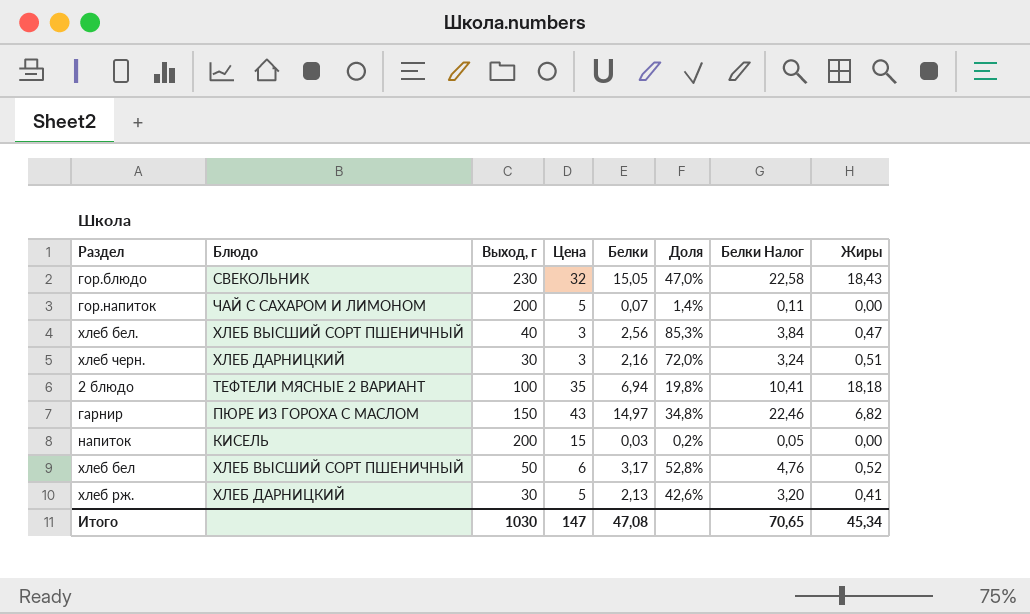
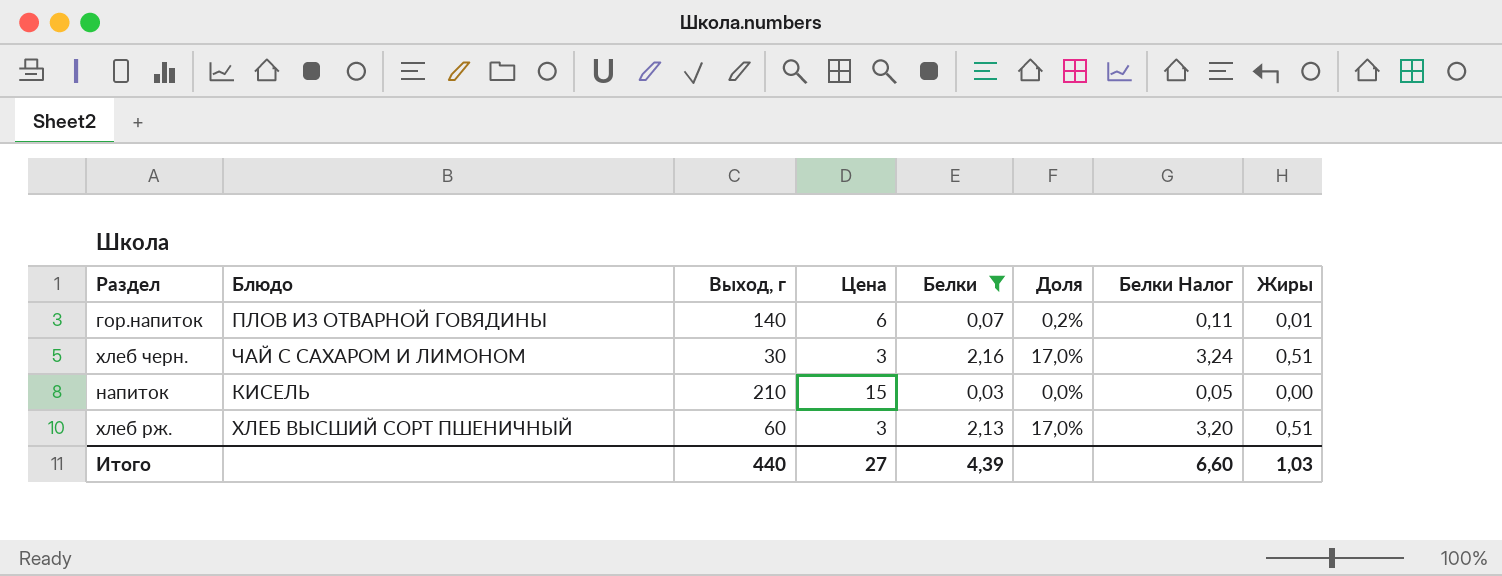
filter: none -> Белки <= 2,16
column Доля | formula: [Белки] / [Цена] -> [Жиры] / [Цена]
гор.напиток | Блюдо: ЧАЙ С САХАРОМ И ЛИМОНОМ -> ПЛОВ ИЗ ОТВАРНОЙ ГОВЯДИНЫ
гор.напиток | Выход, г: 200 -> 140
гор.напиток | Цена: 5 -> 6
гор.напиток | Жиры: 0,00 -> 0,01
хлеб черн. | Блюдо: ХЛЕБ ДАРНИЦКИЙ -> ЧАЙ С САХАРОМ И ЛИМОНОМ
напиток | Выход, г: 200 -> 210
хлеб рж. | Блюдо: ХЛЕБ ДАРНИЦКИЙ -> ХЛЕБ ВЫСШИЙ СОРТ ПШЕНИЧНЫЙ
хлеб рж. | Выход, г: 30 -> 60
хлеб рж. | Цена: 5 -> 3
хлеб рж. | Жиры: 0,41 -> 0,51
Итого | Выход, г: 1030 -> 440
Итого | Цена: 147 -> 27
Итого | Белки: 47,08 -> 4,39
Итого | Белки Налог: 70,65 -> 6,60
Итого | Жиры: 45,34 -> 1,03

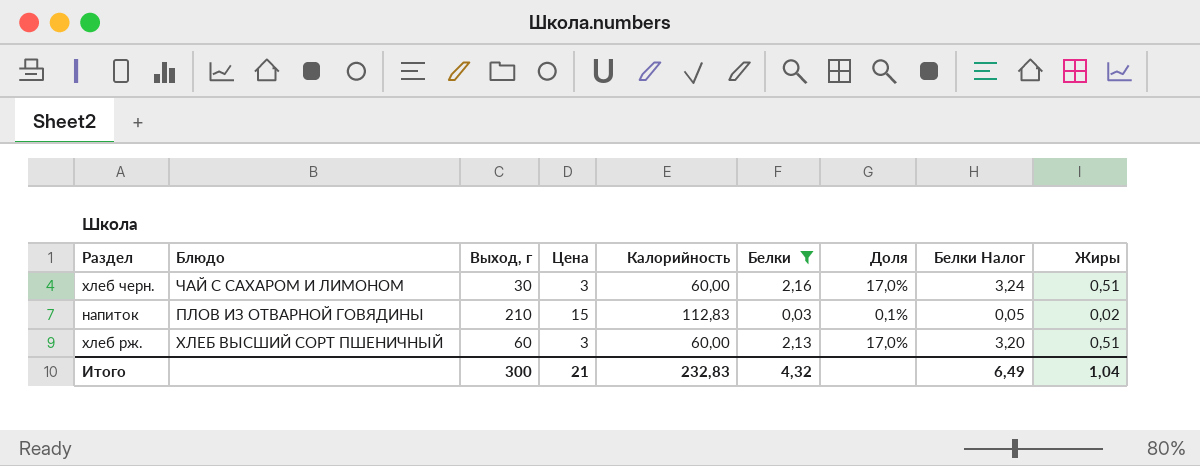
column Калорийность | position: none -> 5
row гор.напиток: ПЛОВ ИЗ ОТВАРНОЙ ГОВЯДИНЫ | 140 | 6 | 0,07 | 0,2% | 0,11 | 0,01 -> none
напиток | Блюдо: КИСЕЛЬ -> ПЛОВ ИЗ ОТВАРНОЙ ГОВЯДИНЫ
напиток | Доля: 0,0% -> 0,1%
напиток | Жиры: 0,00 -> 0,02
Итого | Выход, г: 440 -> 300
Итого | Цена: 27 -> 21
Итого | Белки: 4,39 -> 4,32
Итого | Белки Налог: 6,60 -> 6,49
Итого | Жиры: 1,03 -> 1,04

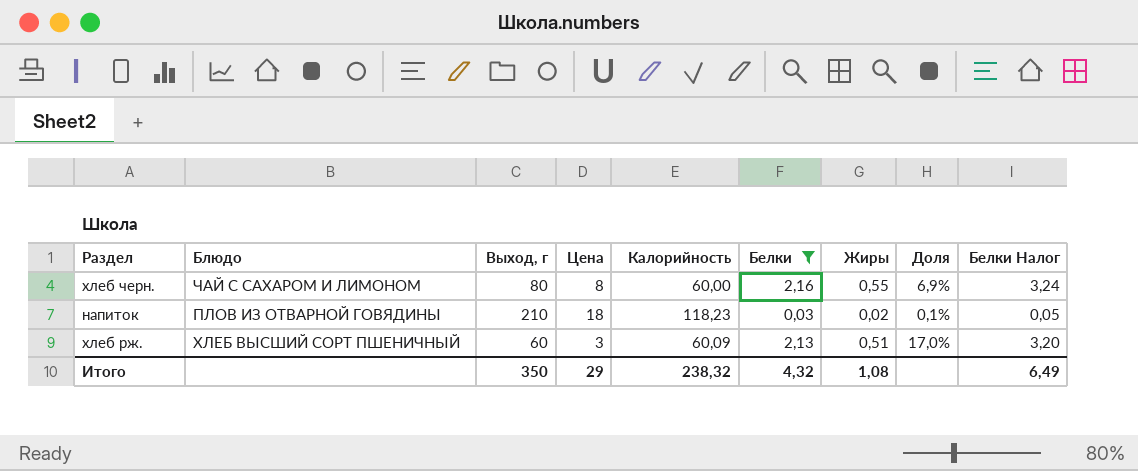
column Жиры | position: 9 -> 7
хлеб черн. | Выход, г: 30 -> 80
хлеб черн. | Цена: 3 -> 8
хлеб черн. | Жиры: 0,51 -> 0,55
хлеб черн. | Доля: 17,0% -> 6,9%
напиток | Цена: 15 -> 18
напиток | Калорийность: 112,83 -> 118,23
хлеб рж. | Калорийность: 60,00 -> 60,09
Итого | Выход, г: 300 -> 350
Итого | Цена: 21 -> 29
Итого | Калорийность: 232,83 -> 238,32
Итого | Жиры: 1,04 -> 1,08

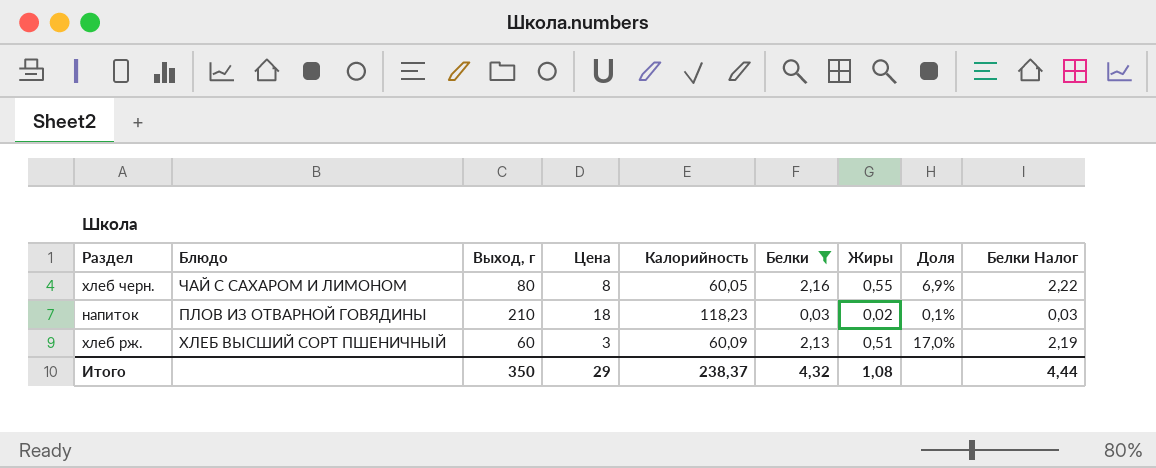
column Белки Налог | formula: [Белки] * 1,5 -> [Белки] * 1,03
хлеб черн. | Калорийность: 60,00 -> 60,05
Итого | Калорийность: 238,32 -> 238,37
Итого | Белки Налог: 6,49 -> 4,44

